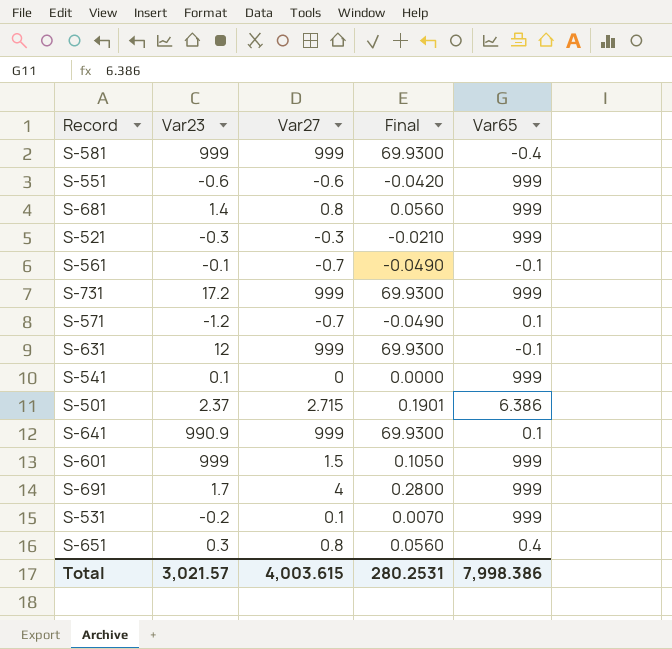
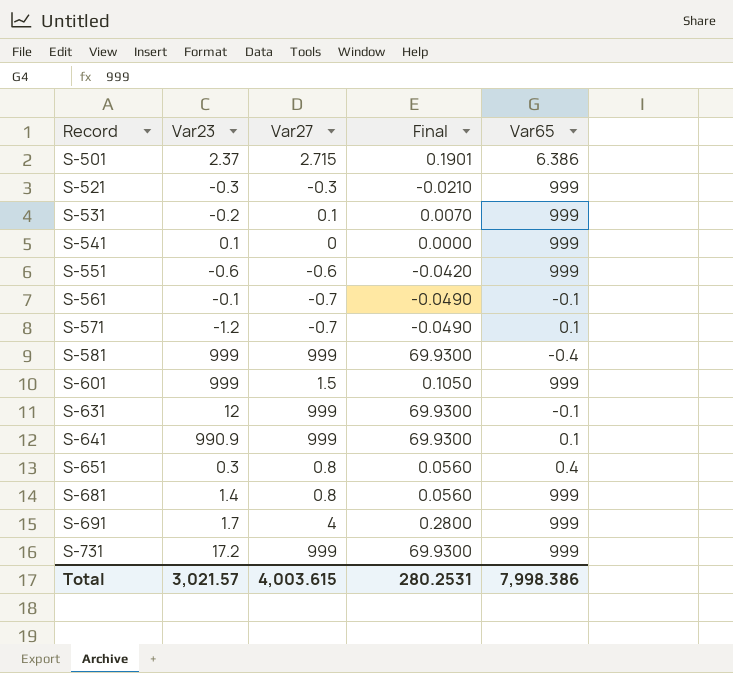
row order: none -> Record ascending

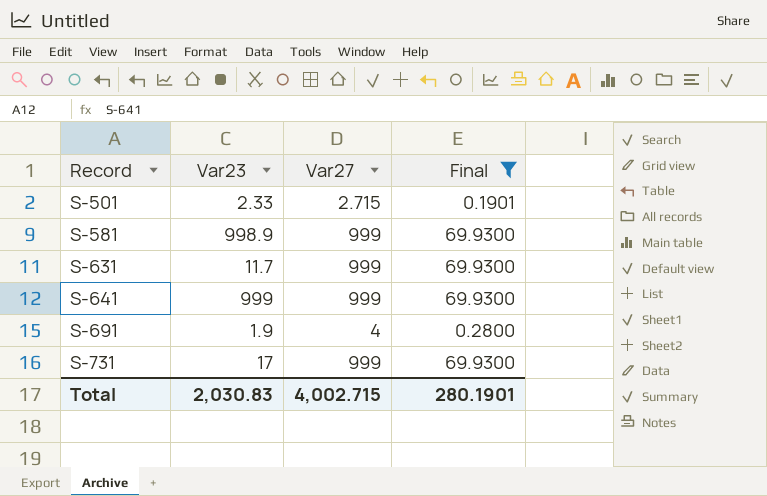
filter: none -> Final >= 0.1901
column Var65 | position: 5 -> none
S-501 | Var23: 2.37 -> 2.33
S-581 | Var23: 999 -> 998.9
S-631 | Var23: 12 -> 11.7
S-641 | Var23: 990.9 -> 999
S-691 | Var23: 1.7 -> 1.9
S-731 | Var23: 17.2 -> 17
Total | Var23: 3,021.57 -> 2,030.83
Total | Var27: 4,003.615 -> 4,002.715
Total | Final: 280.2531 -> 280.1901

